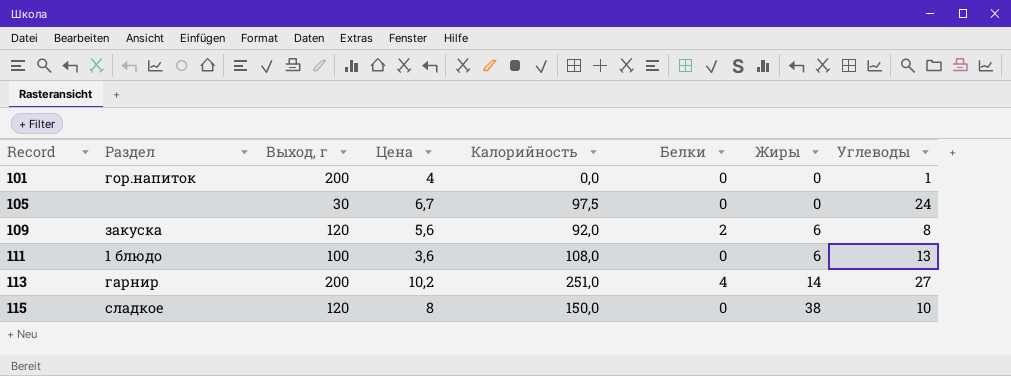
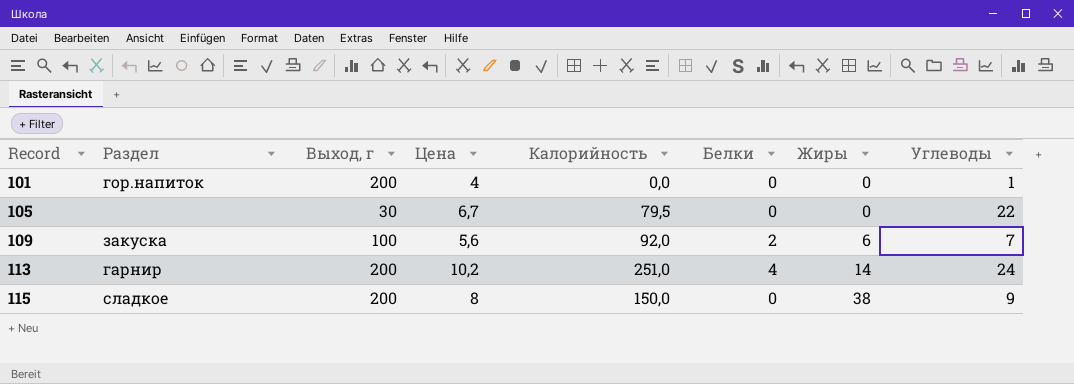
row 111: 1 блюдо | 100 | 3,6 | 108,0 | 0 | 6 | 13 -> none
105 | Калорийность: 97,5 -> 79,5
105 | Углеводы: 24 -> 22
109 | Выход, г: 120 -> 100
109 | Углеводы: 8 -> 7
113 | Углеводы: 27 -> 24
115 | Выход, г: 120 -> 200
115 | Углеводы: 10 -> 9

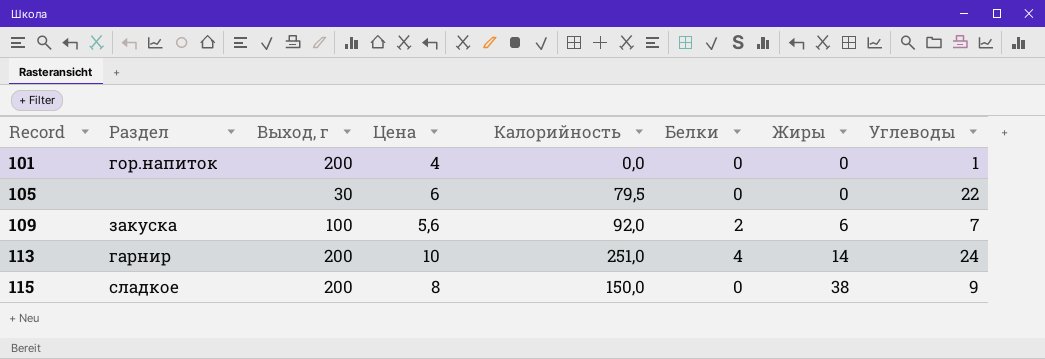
105 | Цена: 6,7 -> 6
113 | Цена: 10,2 -> 10

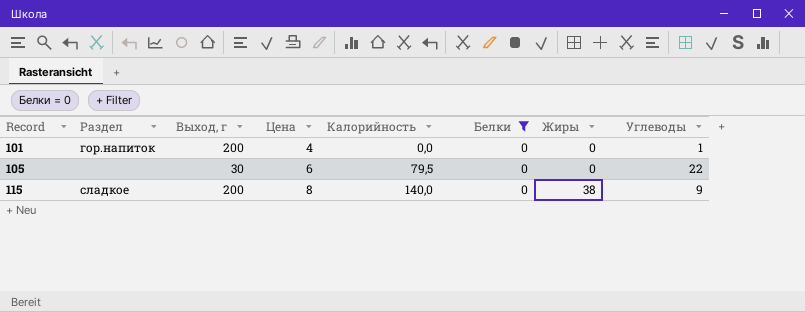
filter: none -> Белки = 0
115 | Калорийность: 150,0 -> 140,0

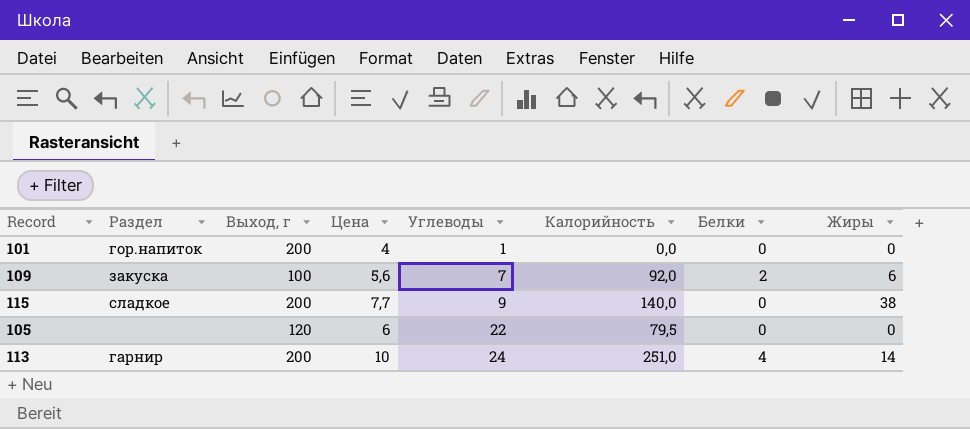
filter: Белки = 0 -> none
row order: Record ascending -> Углеводы ascending
column Углеводы | position: 8 -> 5
115 | Цена: 8 -> 7,7
105 | Выход, г: 30 -> 120

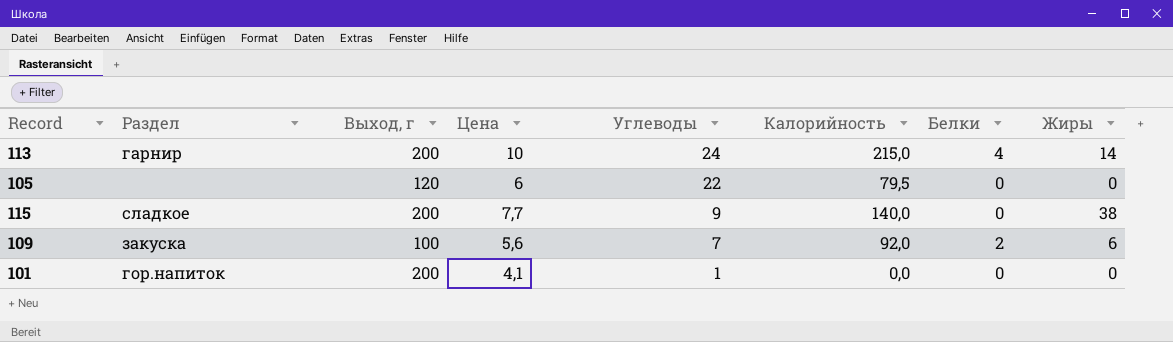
row order: Углеводы ascending -> Углеводы descending
113 | Калорийность: 251,0 -> 215,0
101 | Цена: 4 -> 4,1

